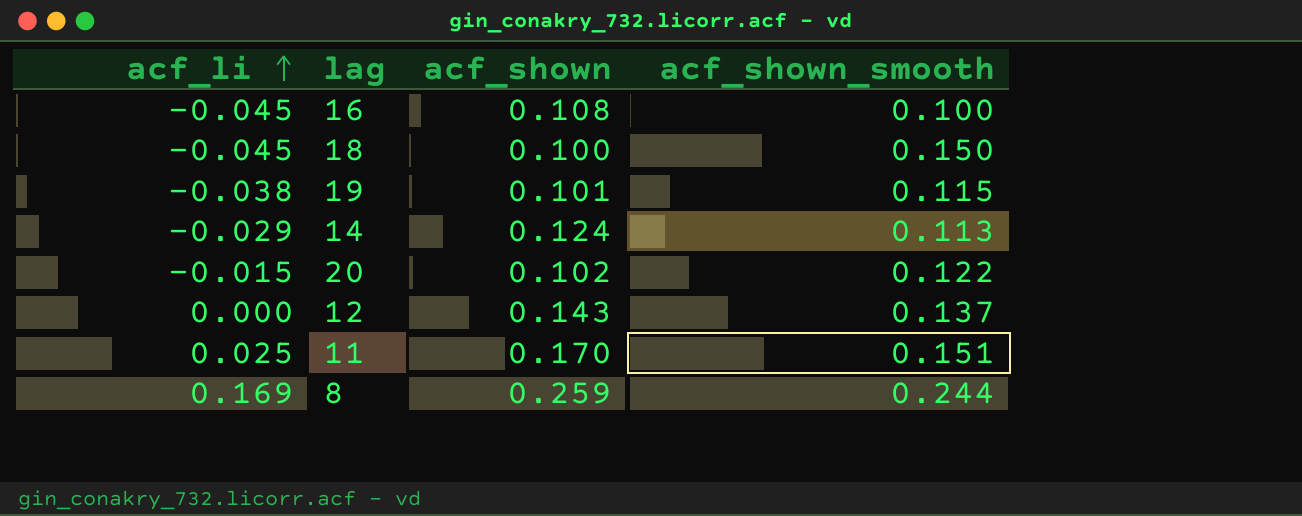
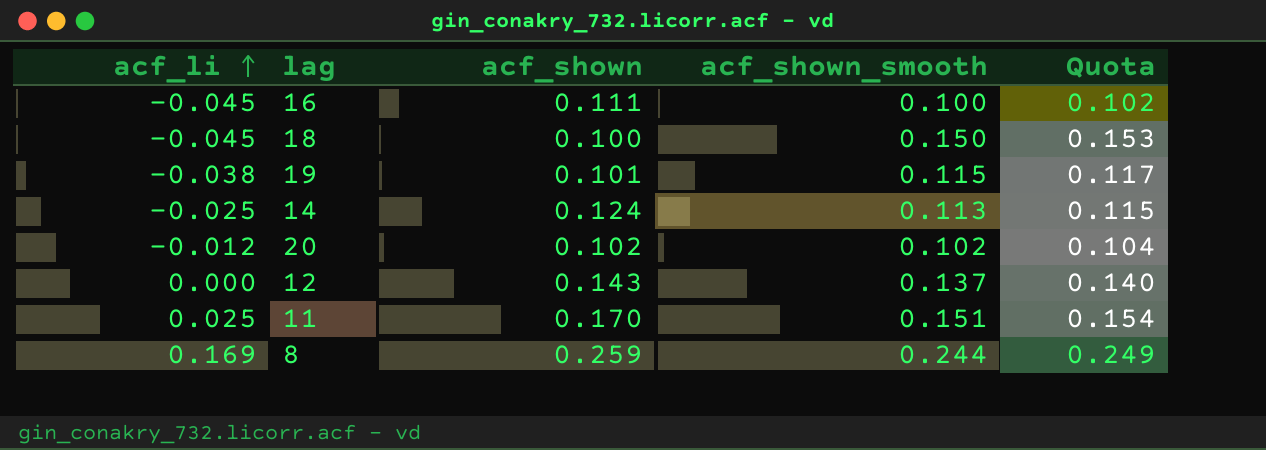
column Quota | formula: none -> [acf_shown_smooth] * 1.02
16 | acf_shown: 0.108 -> 0.111
14 | acf_li: -0.029 -> -0.025
20 | acf_li: -0.015 -> -0.012
20 | acf_shown_smooth: 0.122 -> 0.102

